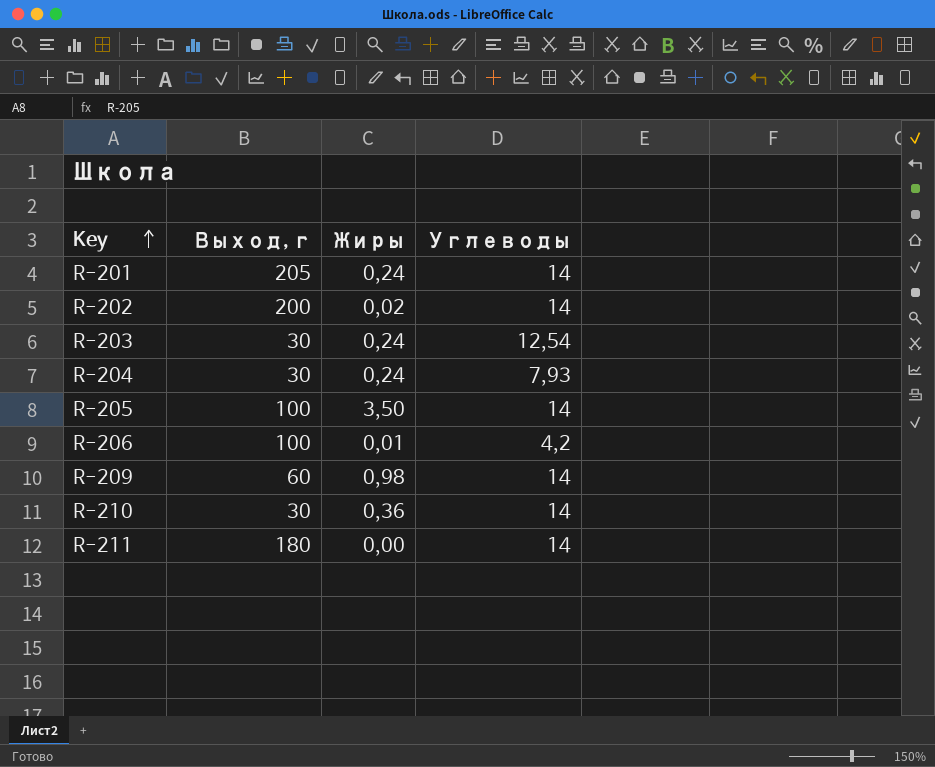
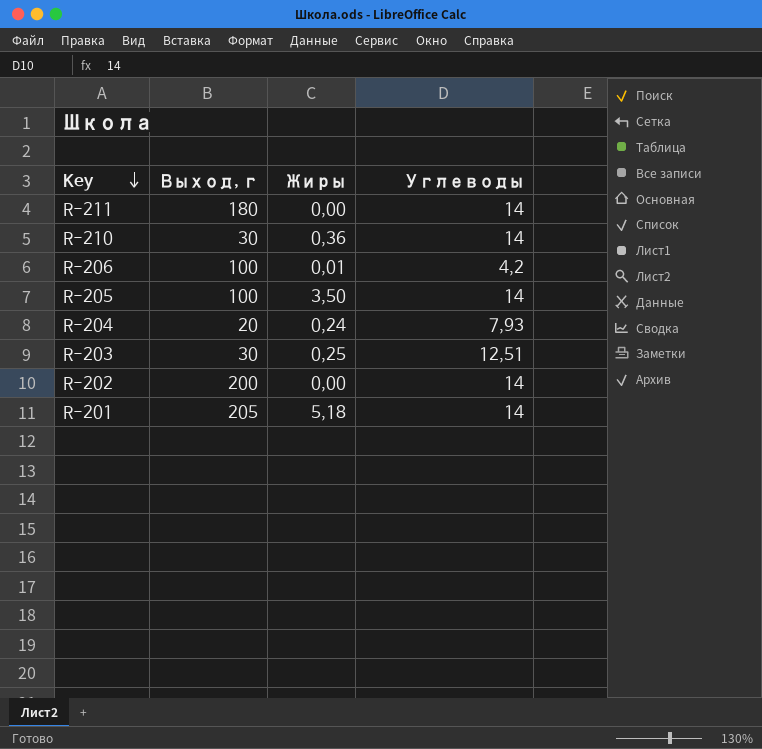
row order: Key ascending -> Key descending
row R-209: 60 | 0,98 | 14 -> none
R-204 | Выход, г: 30 -> 20
R-203 | Жиры: 0,24 -> 0,25
R-203 | Углеводы: 12,54 -> 12,51
R-202 | Жиры: 0,02 -> 0,00
R-201 | Жиры: 0,24 -> 5,18

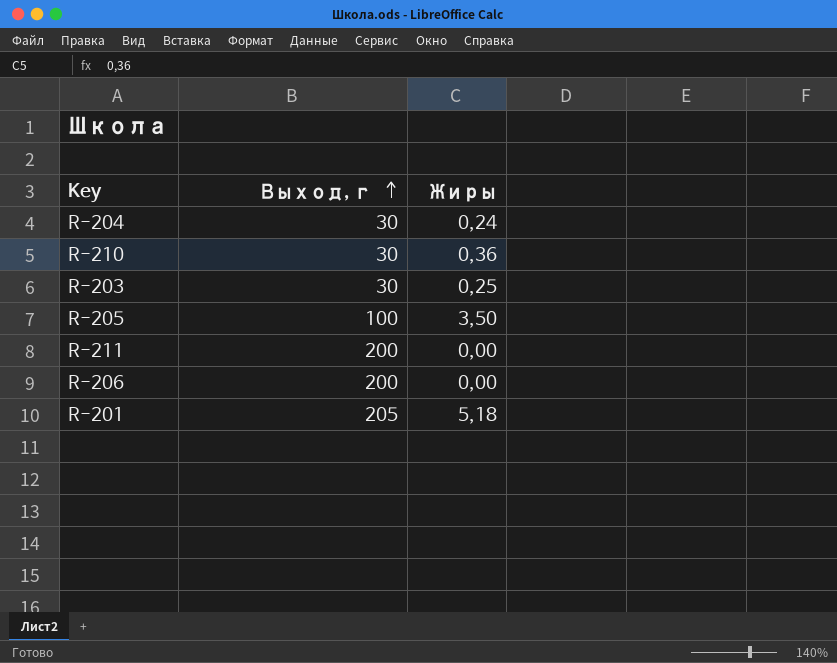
row order: Key descending -> Выход, г ascending
column Углеводы | position: 4 -> none
row R-202: 200 | 0,00 | 14 -> none
R-204 | Выход, г: 20 -> 30
R-211 | Выход, г: 180 -> 200
R-206 | Выход, г: 100 -> 200
R-206 | Жиры: 0,01 -> 0,00

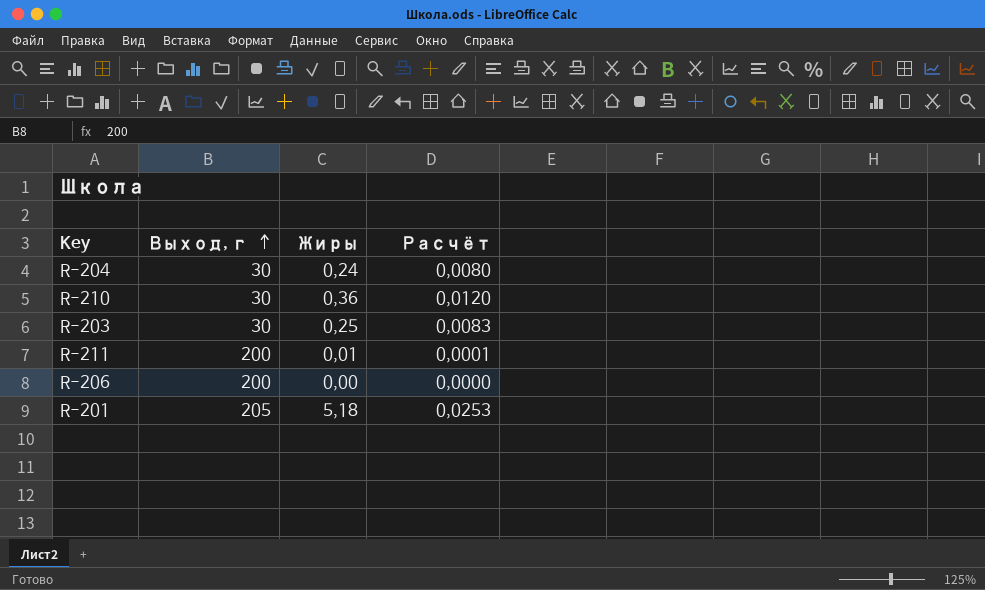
column Расчёт | formula: none -> [Жиры] / [Выход, г]
row R-205: 100 | 3,50 -> none
R-211 | Жиры: 0,00 -> 0,01

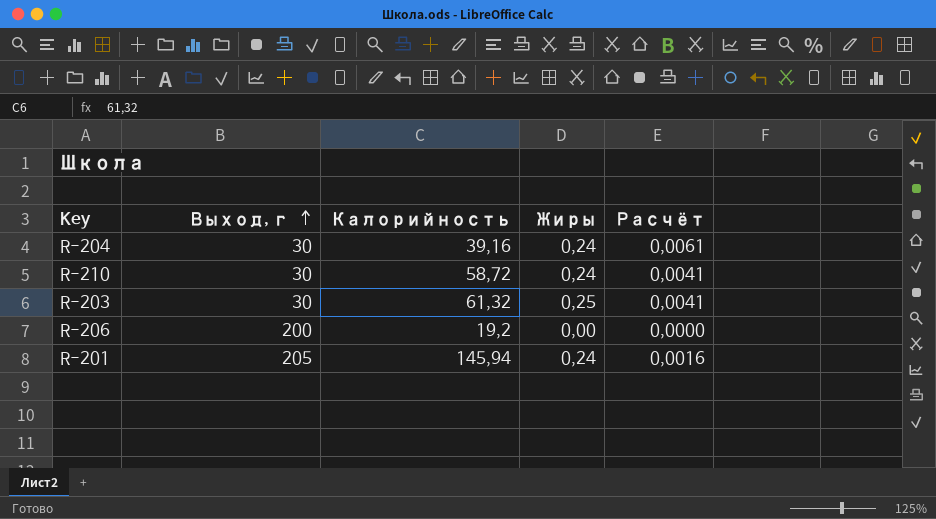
column Калорийность | position: none -> 3
column Расчёт | formula: [Жиры] / [Выход, г] -> [Жиры] / [Калорийность]
row R-211: 200 | 0,01 | 0,0001 -> none
R-210 | Жиры: 0,36 -> 0,24
R-201 | Жиры: 5,18 -> 0,24

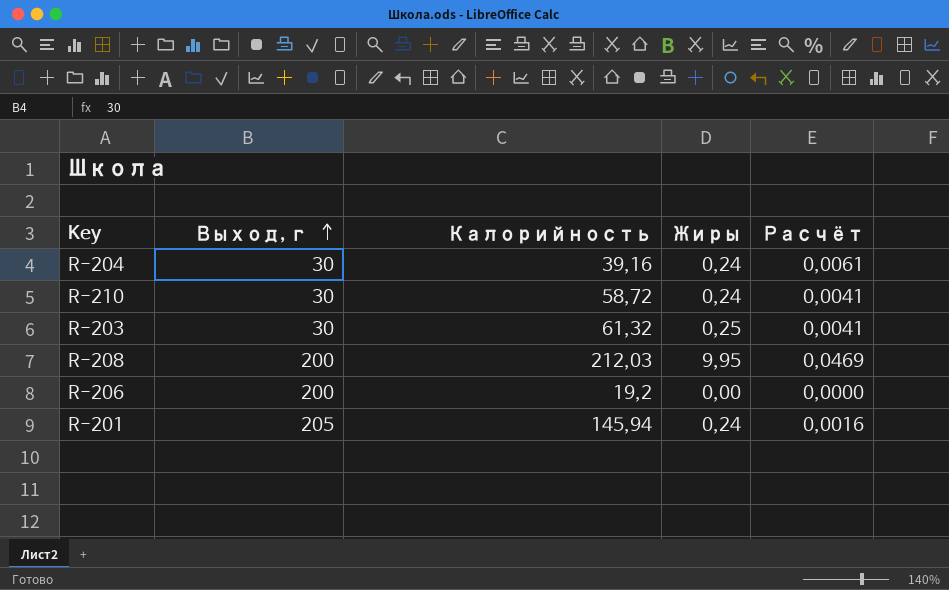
row R-208: none -> 200 | 212,03 | 9,95 | 0,0469

